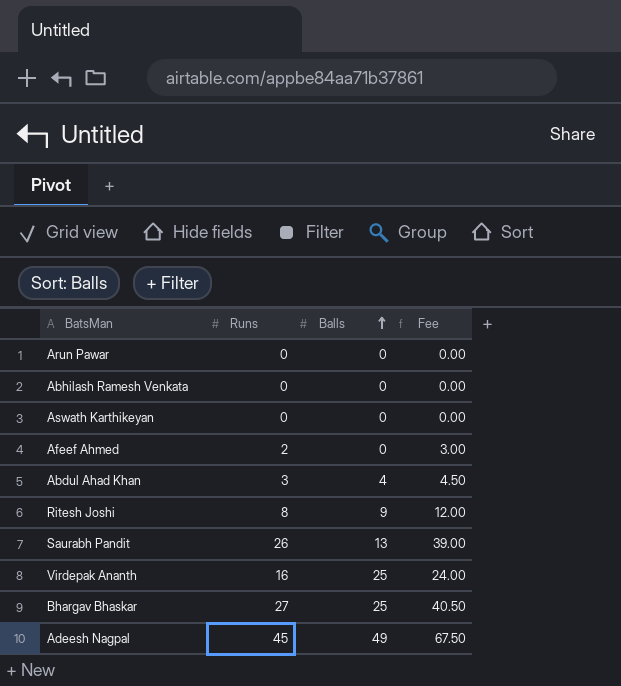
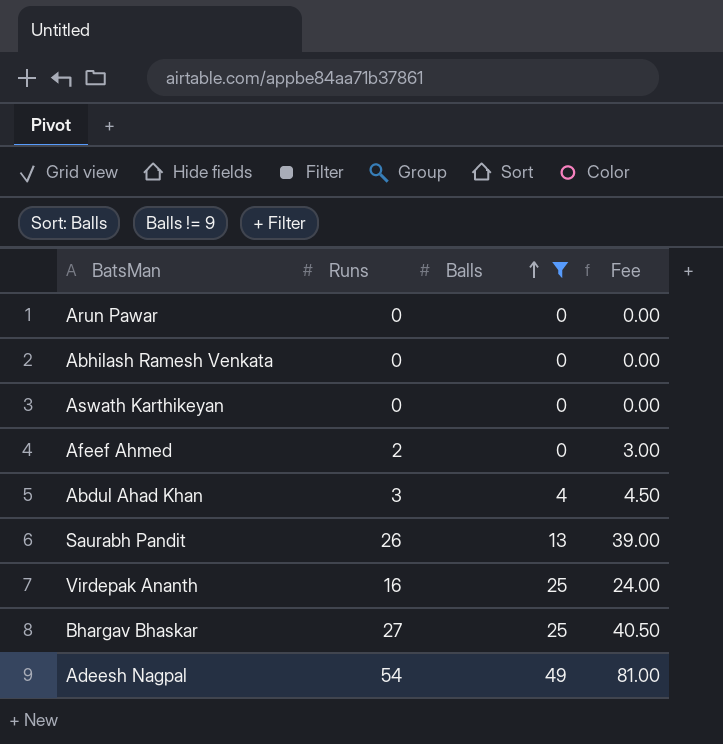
filter: none -> Balls != 9
Adeesh Nagpal | Runs: 45 -> 54
Adeesh Nagpal | Fee: 67.50 -> 81.00

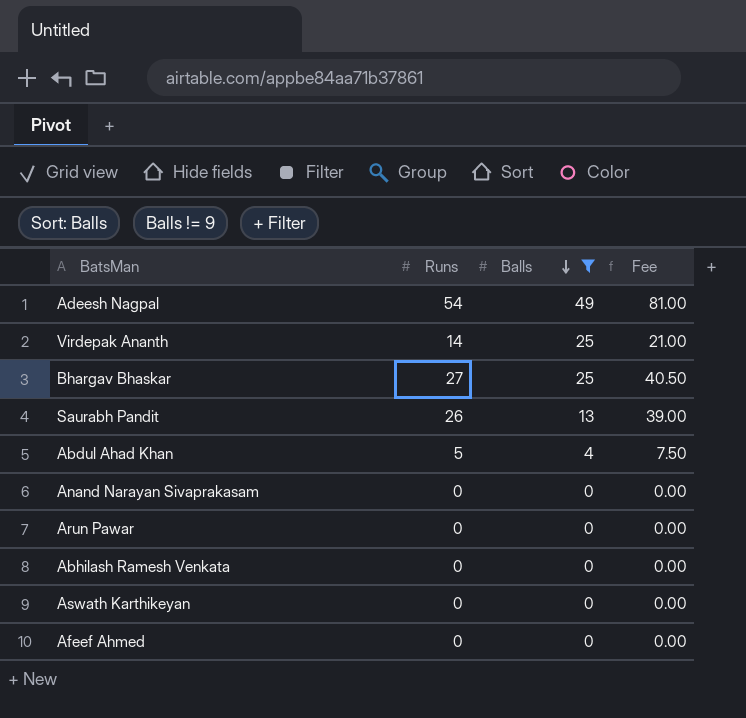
row order: Balls ascending -> Balls descending
Virdepak Ananth | Runs: 16 -> 14
Virdepak Ananth | Fee: 24.00 -> 21.00
Abdul Ahad Khan | Runs: 3 -> 5
Abdul Ahad Khan | Fee: 4.50 -> 7.50
row Anand Narayan Sivaprakasam: none -> 0 | 0 | 0.00
Afeef Ahmed | Runs: 2 -> 0
Afeef Ahmed | Fee: 3.00 -> 0.00

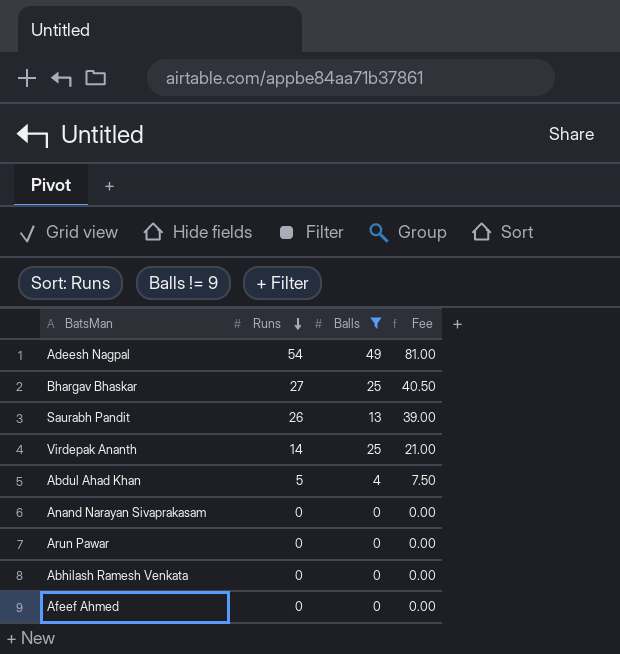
row order: Balls descending -> Runs descending
row Aswath Karthikeyan: 0 | 0 | 0.00 -> none

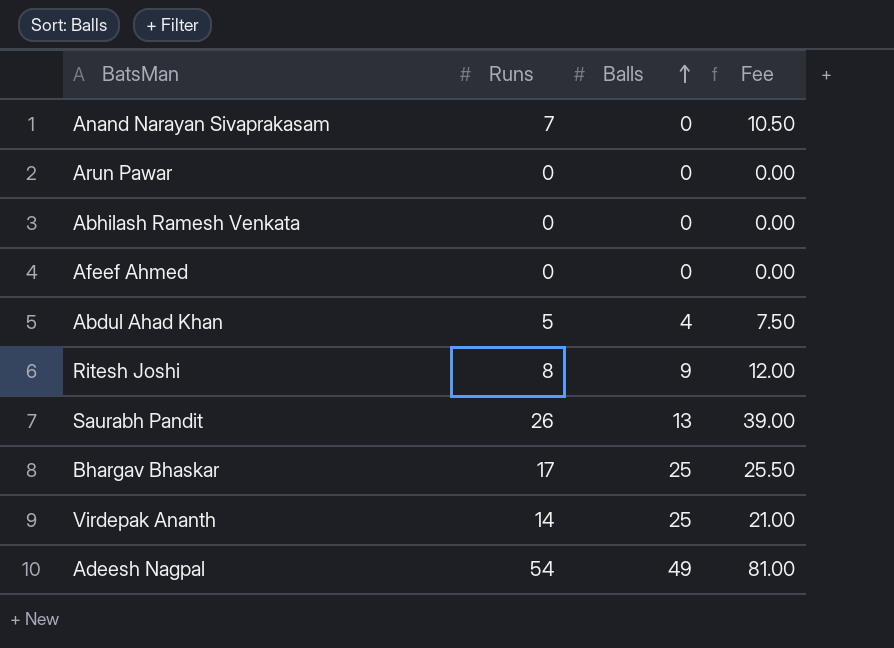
filter: Balls != 9 -> none
row order: Runs descending -> Balls ascending
Anand Narayan Sivaprakasam | Runs: 0 -> 7
Anand Narayan Sivaprakasam | Fee: 0.00 -> 10.50
Bhargav Bhaskar | Runs: 27 -> 17
Bhargav Bhaskar | Fee: 40.50 -> 25.50

